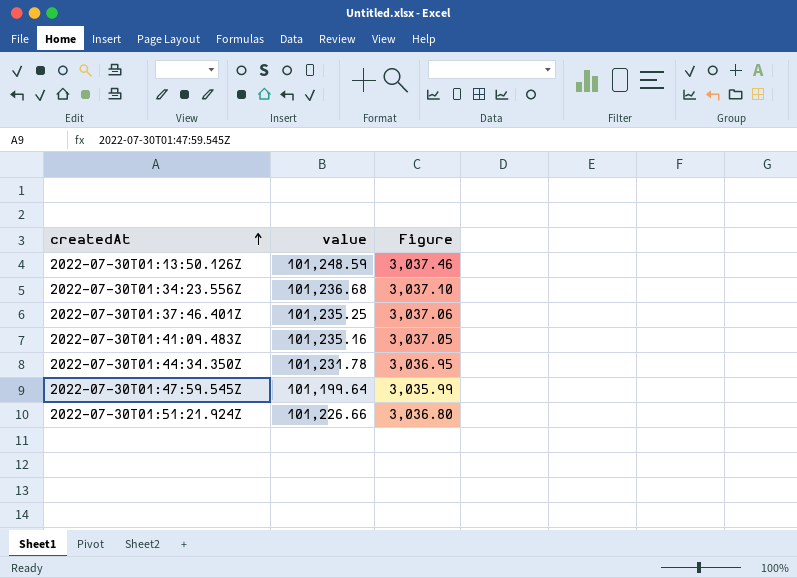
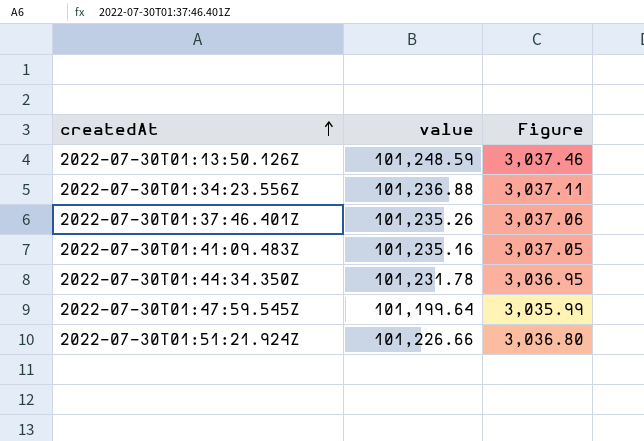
2022-07-30T01:34:23.556Z | value: 101,236.68 -> 101,236.88
2022-07-30T01:34:23.556Z | Figure: 3,037.10 -> 3,037.11
2022-07-30T01:37:46.401Z | value: 101,235.25 -> 101,235.26

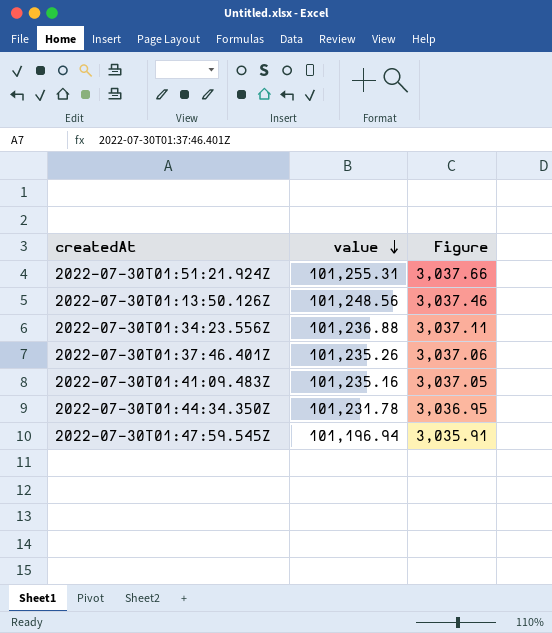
row order: createdAt ascending -> value descending
2022-07-30T01:51:21.924Z | value: 101,226.66 -> 101,255.31
2022-07-30T01:51:21.924Z | Figure: 3,036.80 -> 3,037.66
2022-07-30T01:13:50.126Z | value: 101,248.59 -> 101,248.56
2022-07-30T01:47:59.545Z | value: 101,199.64 -> 101,196.94
2022-07-30T01:47:59.545Z | Figure: 3,035.99 -> 3,035.91

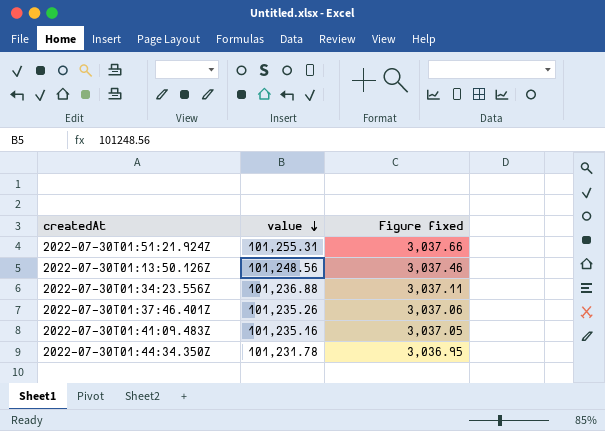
column name: Figure -> Figure fixed
row 2022-07-30T01:47:59.545Z: 101,196.94 | 3,035.91 -> none

